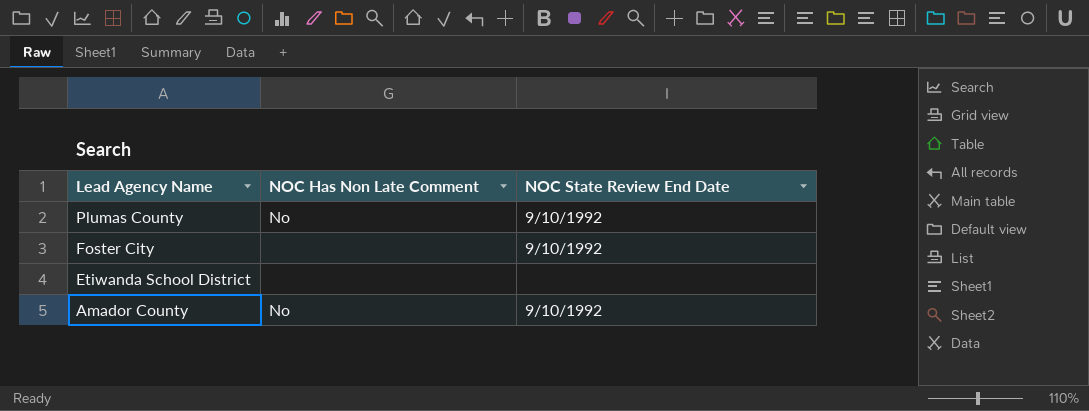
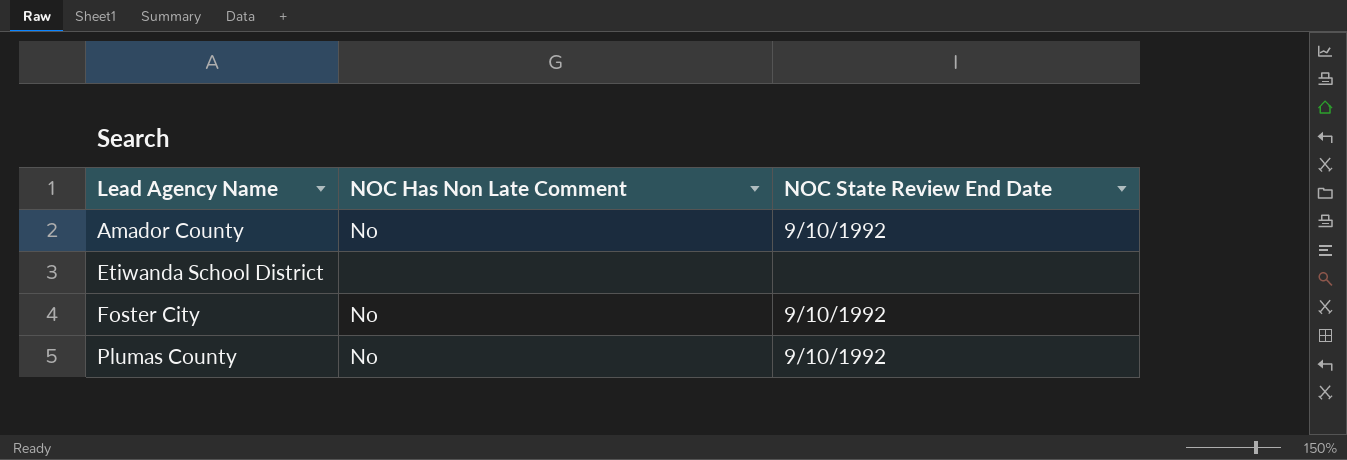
row order: Lead Agency Name descending -> Lead Agency Name ascending
Foster City | NOC Has Non Late Comment: none -> No

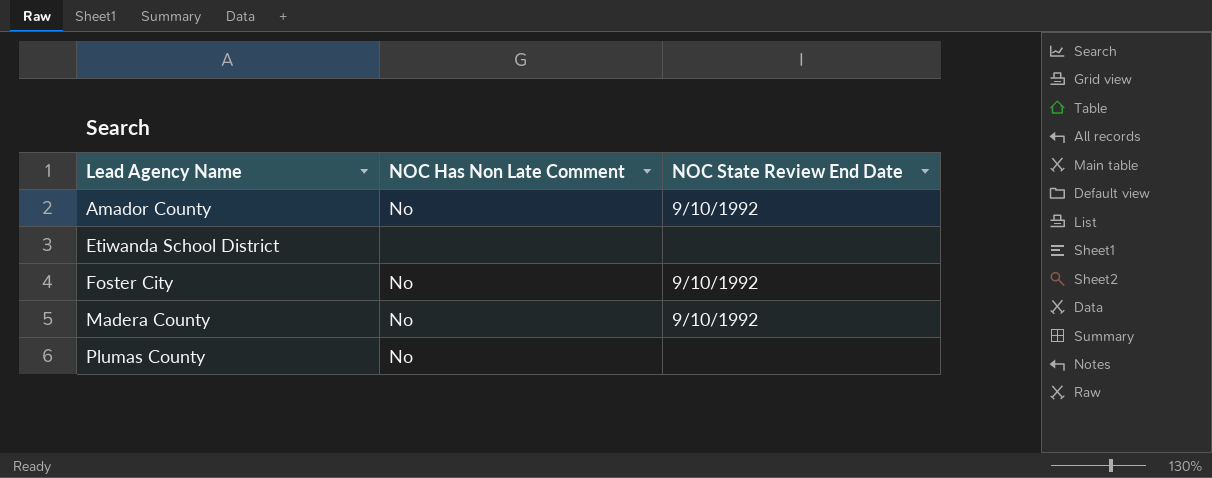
row Madera County: none -> No | 9/10/1992
Plumas County | NOC State Review End Date: 9/10/1992 -> none

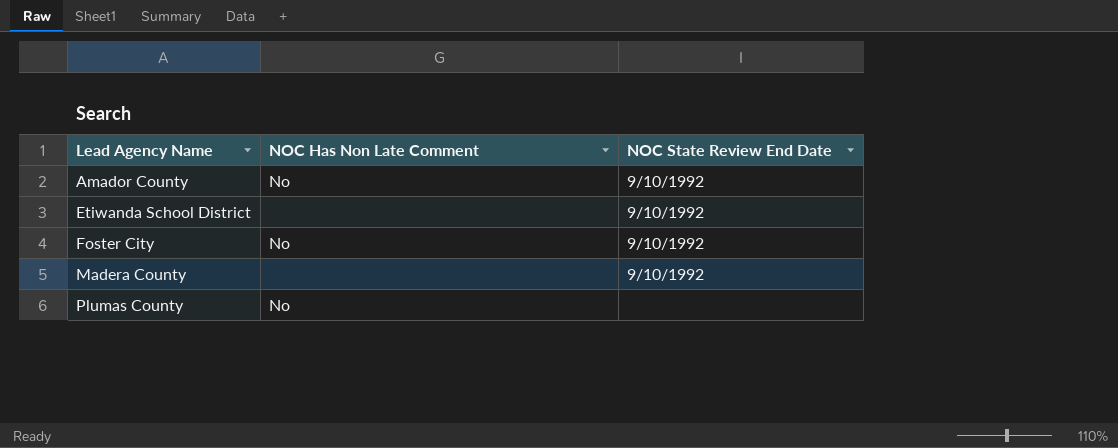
Etiwanda School District | NOC State Review End Date: none -> 9/10/1992
Madera County | NOC Has Non Late Comment: No -> none

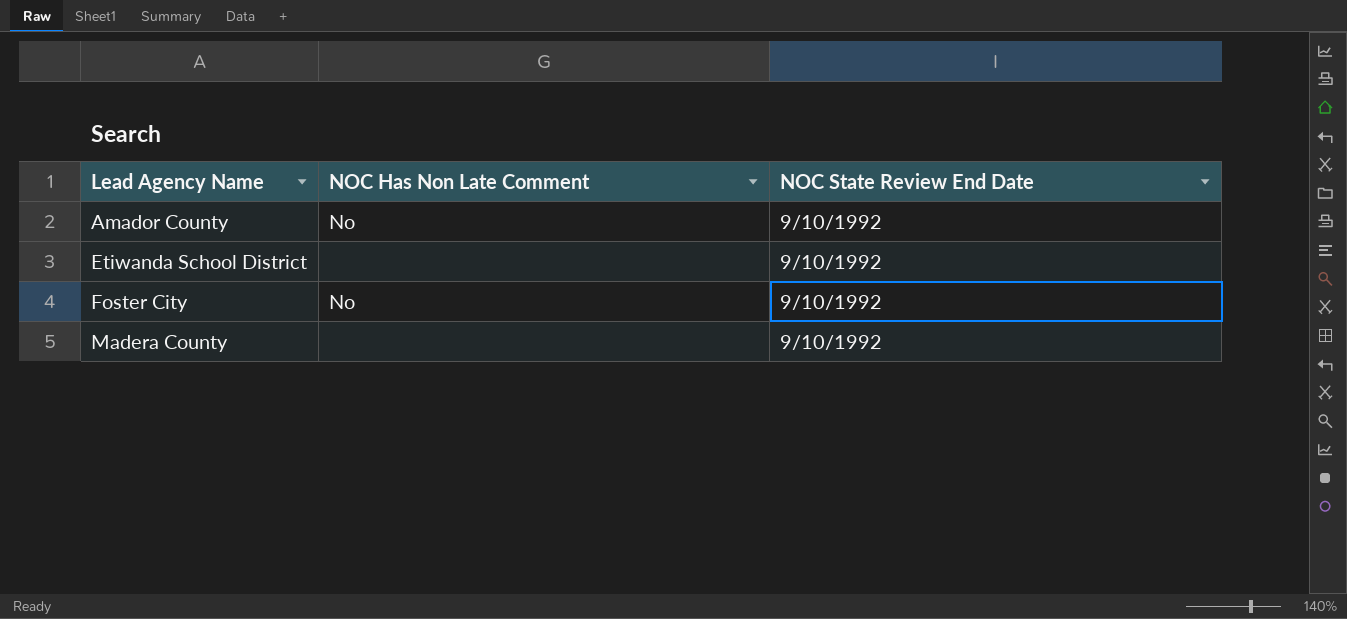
row Plumas County: No | none -> none

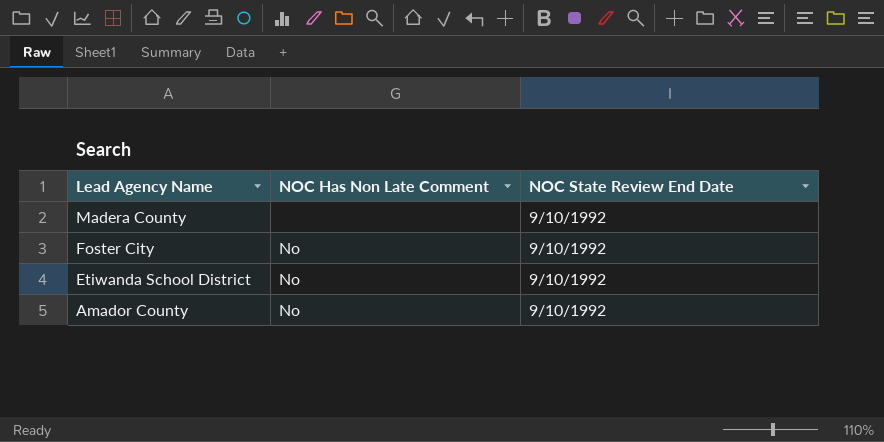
row order: Lead Agency Name ascending -> Lead Agency Name descending
Etiwanda School District | NOC Has Non Late Comment: none -> No

